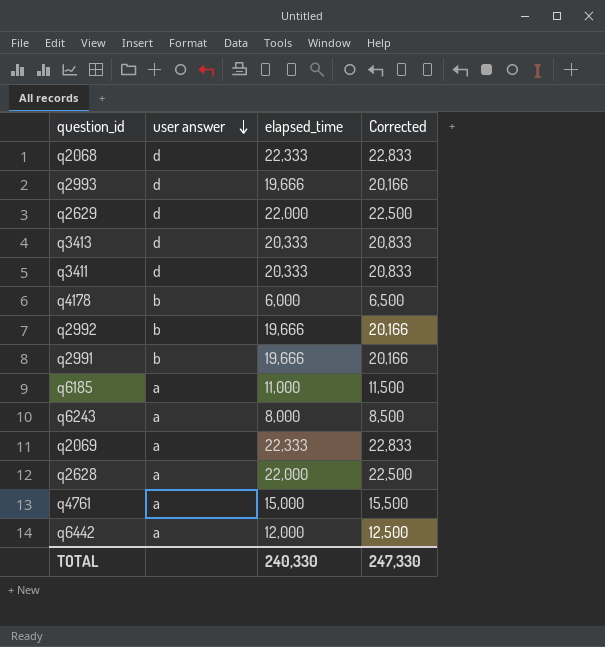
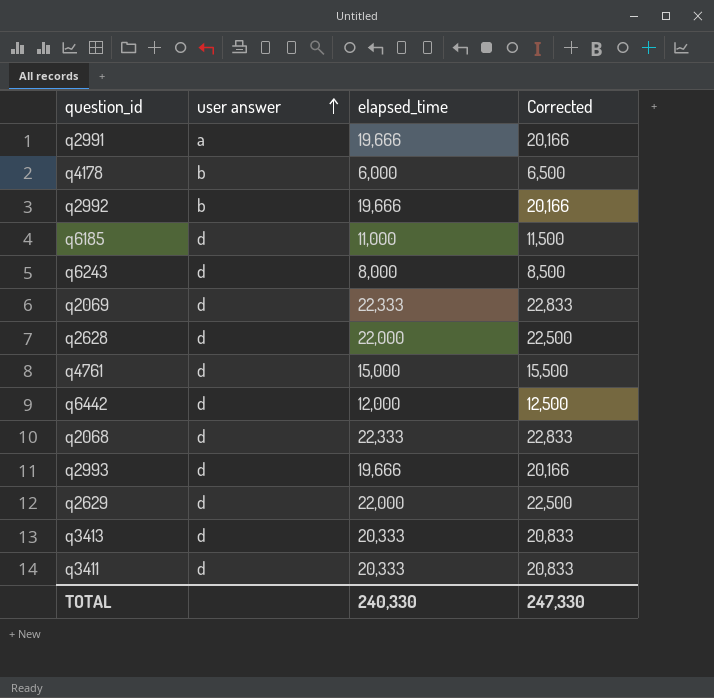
row order: user answer descending -> user answer ascending
q2991 | user answer: b -> a
q6185 | user answer: a -> d
q6243 | user answer: a -> d
q2069 | user answer: a -> d
q2628 | user answer: a -> d
q4761 | user answer: a -> d
q6442 | user answer: a -> d

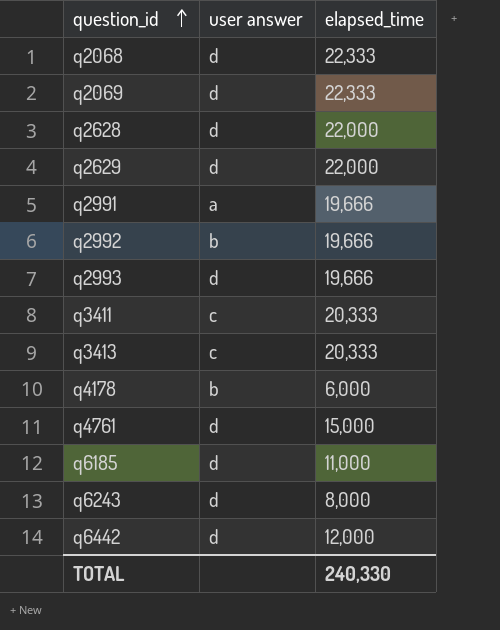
row order: user answer ascending -> question_id ascending
column Corrected | formula: [elapsed_time] + 500 -> none
q3411 | user answer: d -> c
q3413 | user answer: d -> c

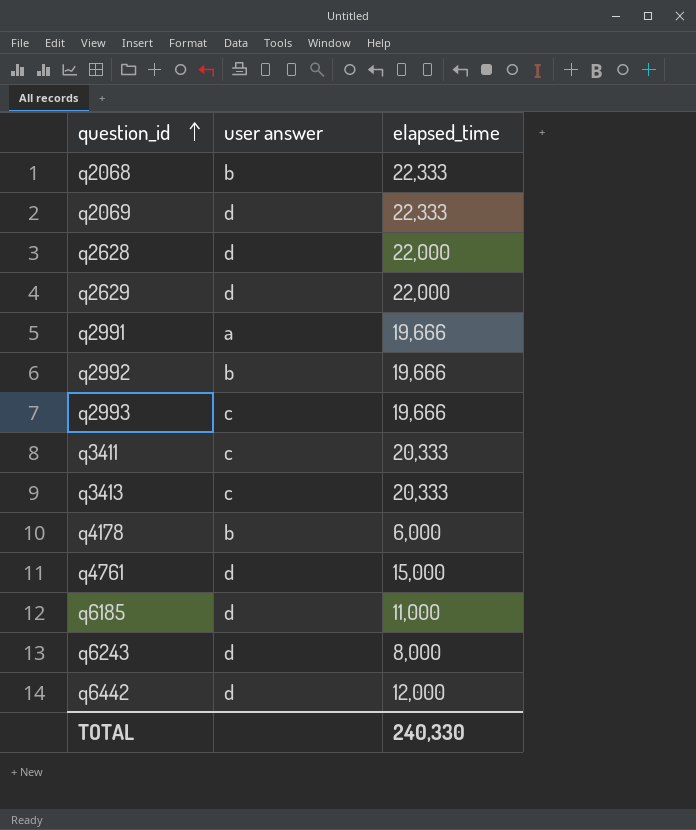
q2068 | user answer: d -> b
q2993 | user answer: d -> c

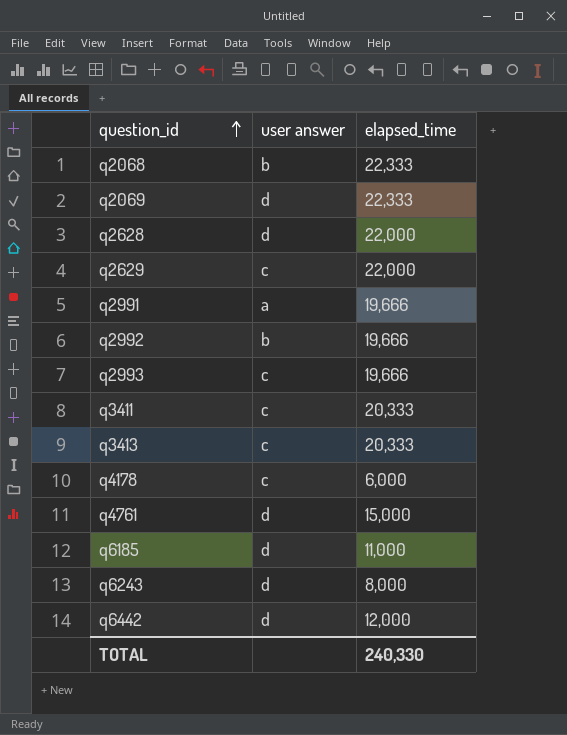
q2629 | user answer: d -> c
q4178 | user answer: b -> c

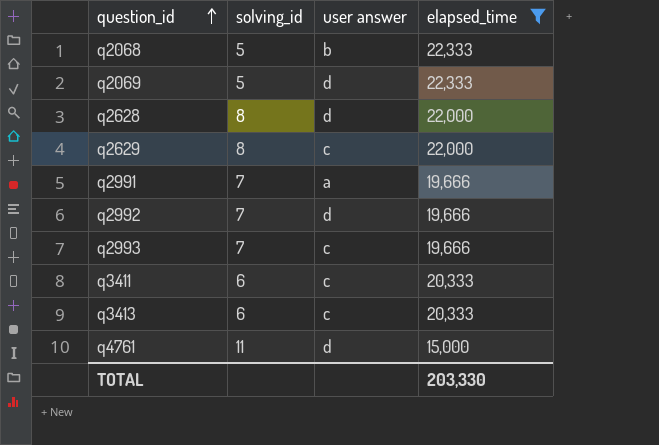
filter: none -> elapsed_time >= 15,000
column solving_id | position: none -> 2
q2992 | user answer: b -> d
TOTAL | elapsed_time: 240,330 -> 203,330

